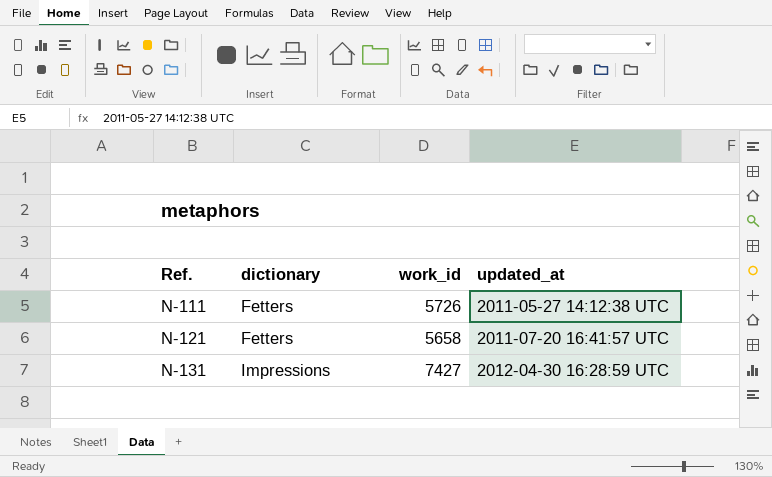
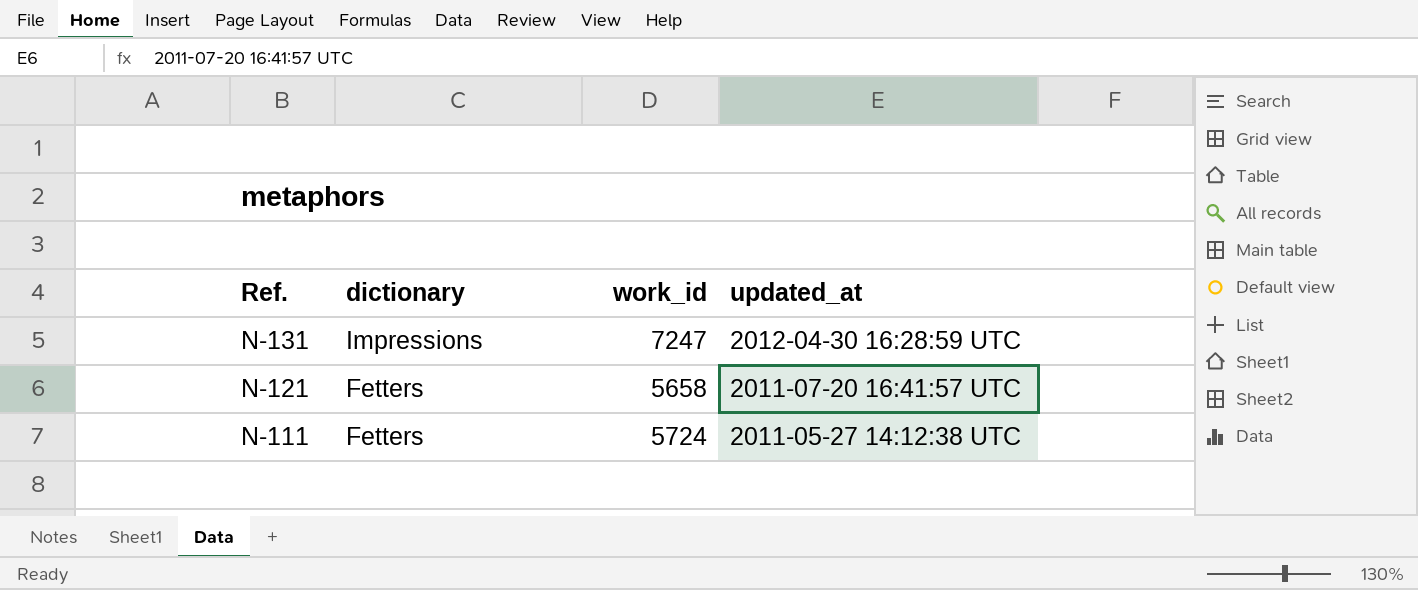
row order: Ref. ascending -> Ref. descending
N-131 | work_id: 7427 -> 7247
N-111 | work_id: 5726 -> 5724

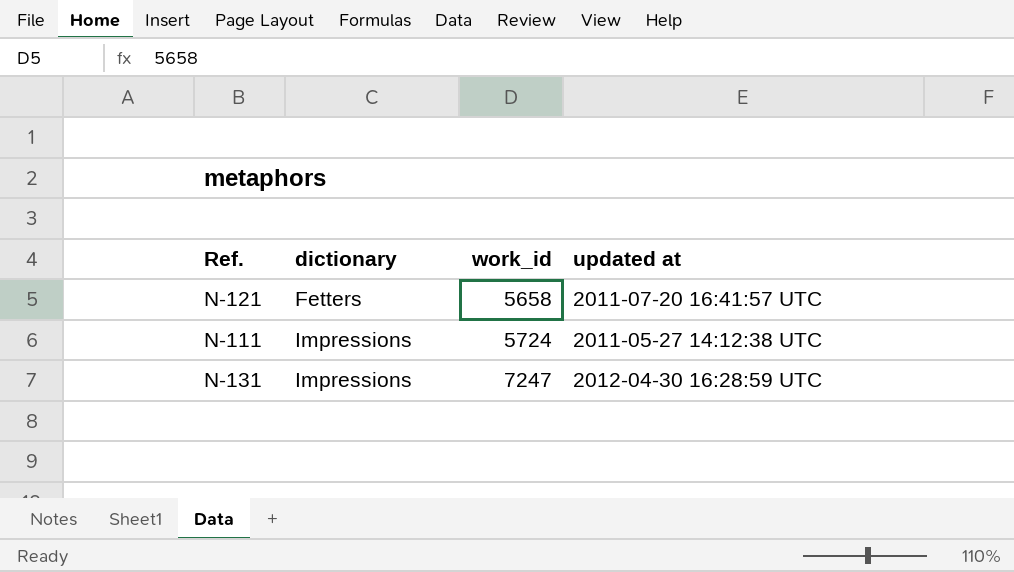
row order: Ref. descending -> dictionary ascending
column name: updated_at -> updated at
N-111 | dictionary: Fetters -> Impressions

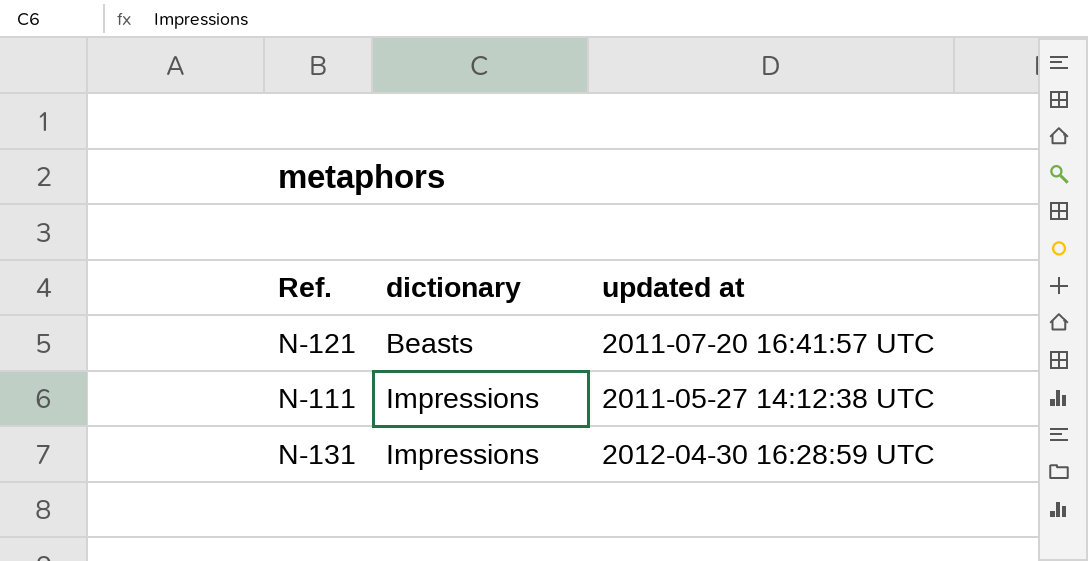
column work_id | position: 3 -> none
N-121 | dictionary: Fetters -> Beasts

